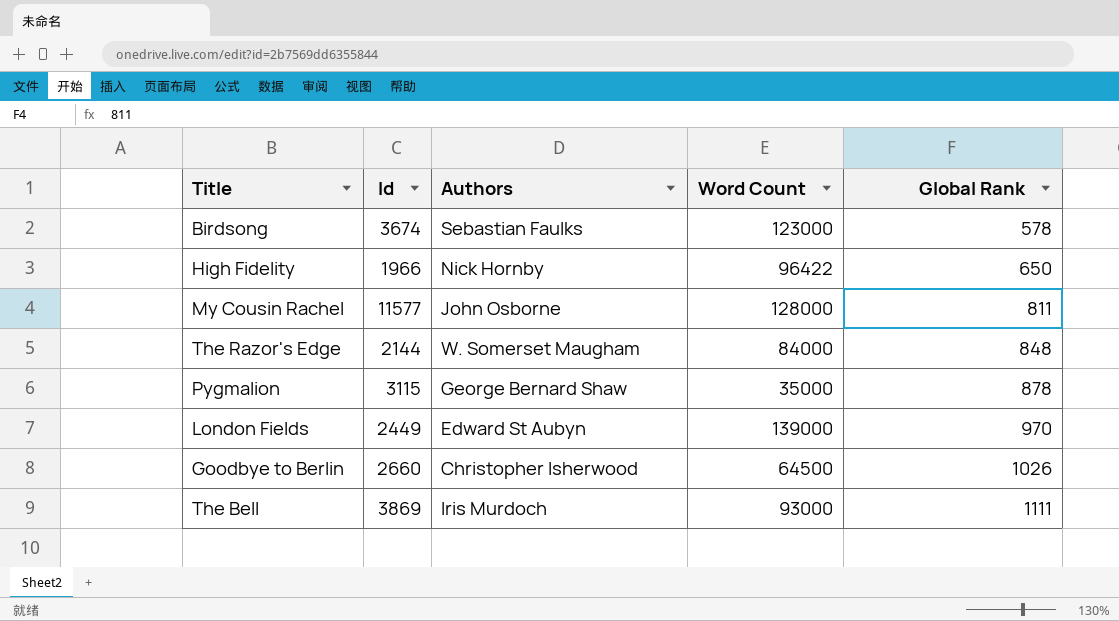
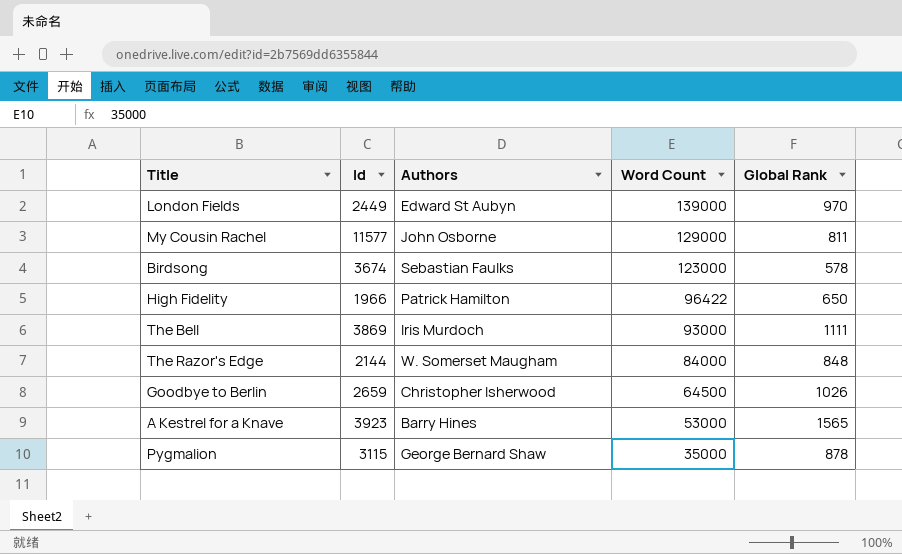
row order: Global Rank ascending -> Word Count descending
My Cousin Rachel | Word Count: 128000 -> 129000
High Fidelity | Authors: Nick Hornby -> Patrick Hamilton
Goodbye to Berlin | Id: 2660 -> 2659
row A Kestrel for a Knave: none -> 3923 | Barry Hines | 53000 | 1565

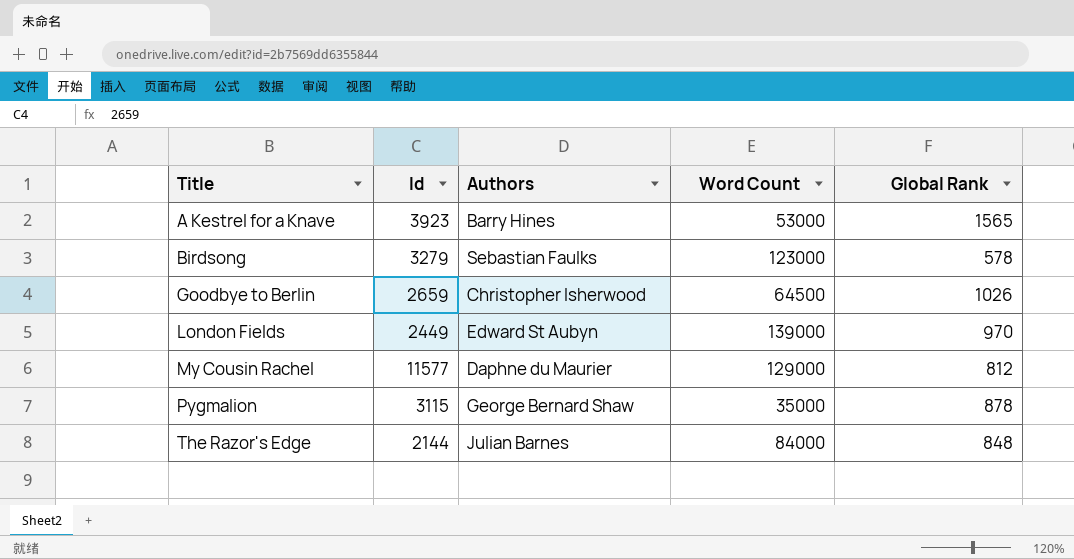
row order: Word Count descending -> Title ascending
row High Fidelity: 1966 | Patrick Hamilton | 96422 | 650 -> none
row The Bell: 3869 | Iris Murdoch | 93000 | 1111 -> none
Birdsong | Id: 3674 -> 3279
My Cousin Rachel | Authors: John Osborne -> Daphne du Maurier
My Cousin Rachel | Global Rank: 811 -> 812
The Razor's Edge | Authors: W. Somerset Maugham -> Julian Barnes

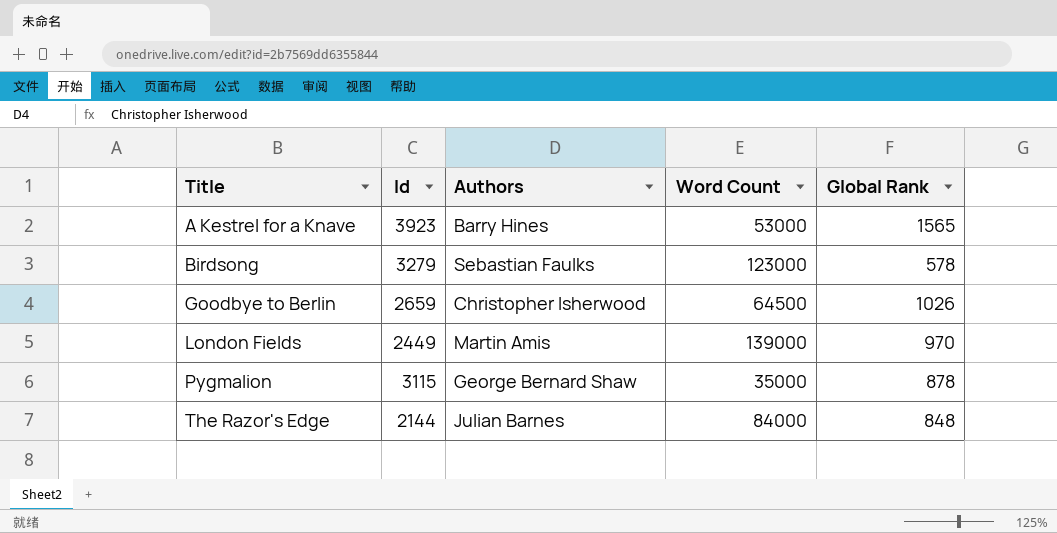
row My Cousin Rachel: 11577 | Daphne du Maurier | 129000 | 812 -> none
London Fields | Authors: Edward St Aubyn -> Martin Amis

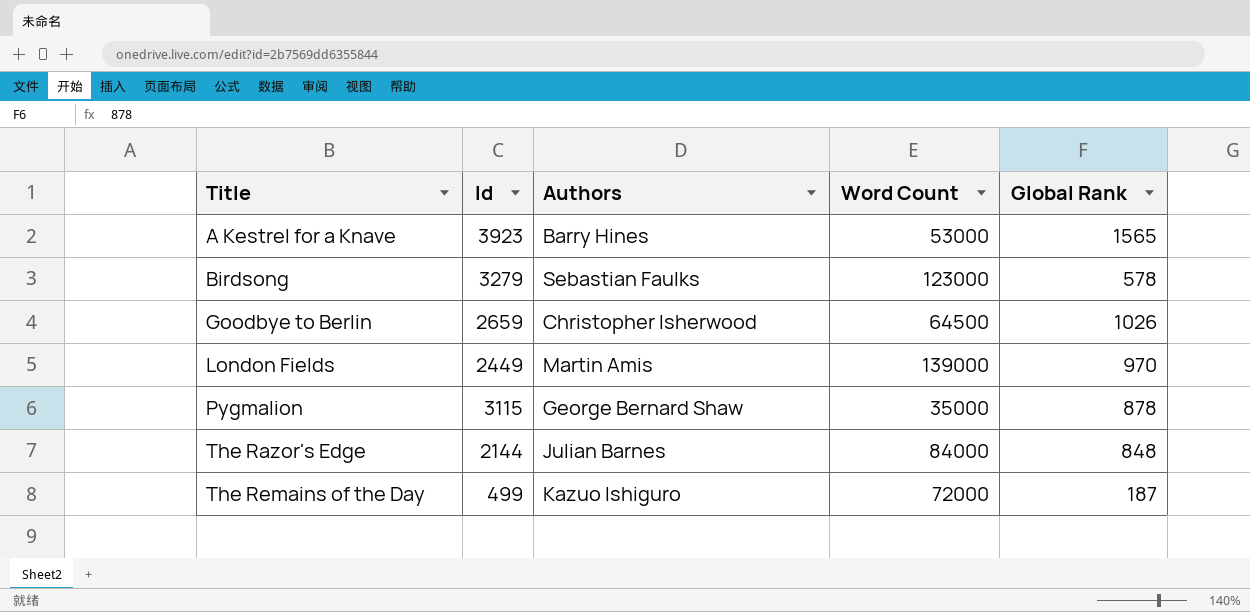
row The Remains of the Day: none -> 499 | Kazuo Ishiguro | 72000 | 187

